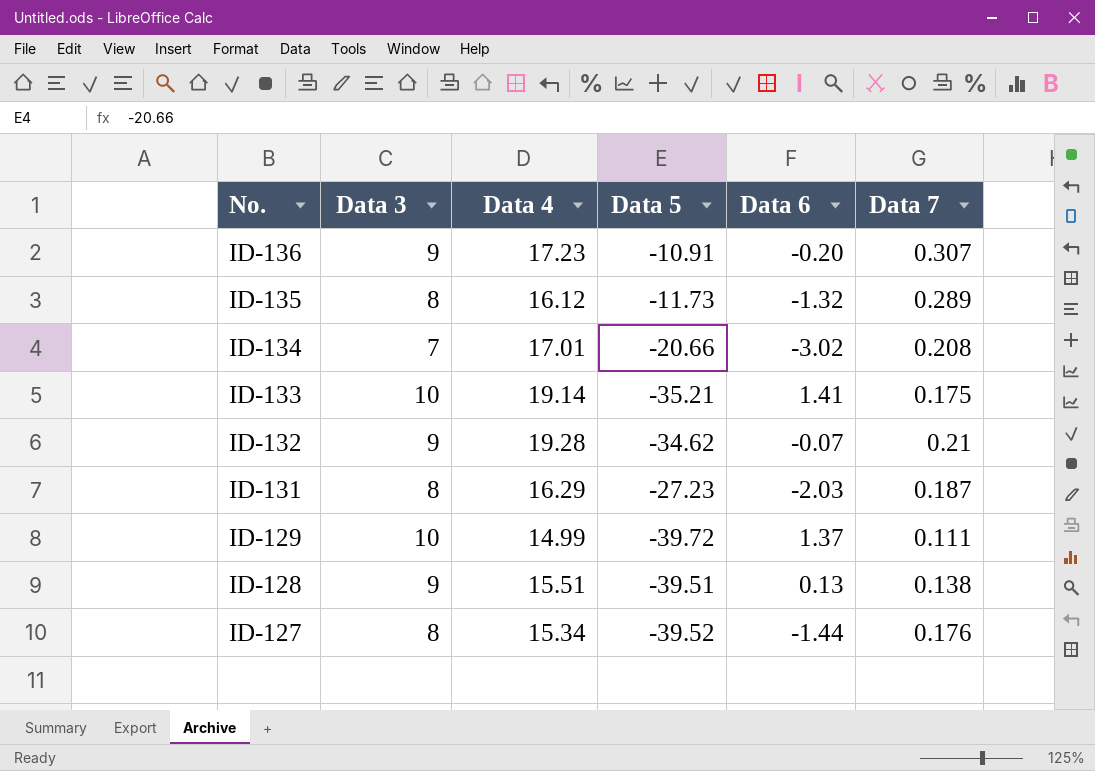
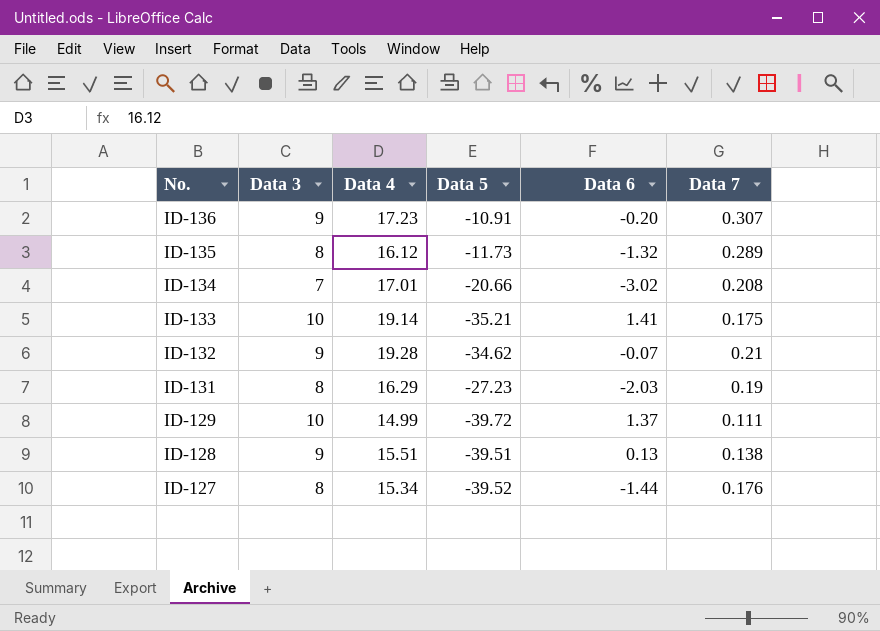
ID-131 | Data 7: 0.187 -> 0.19

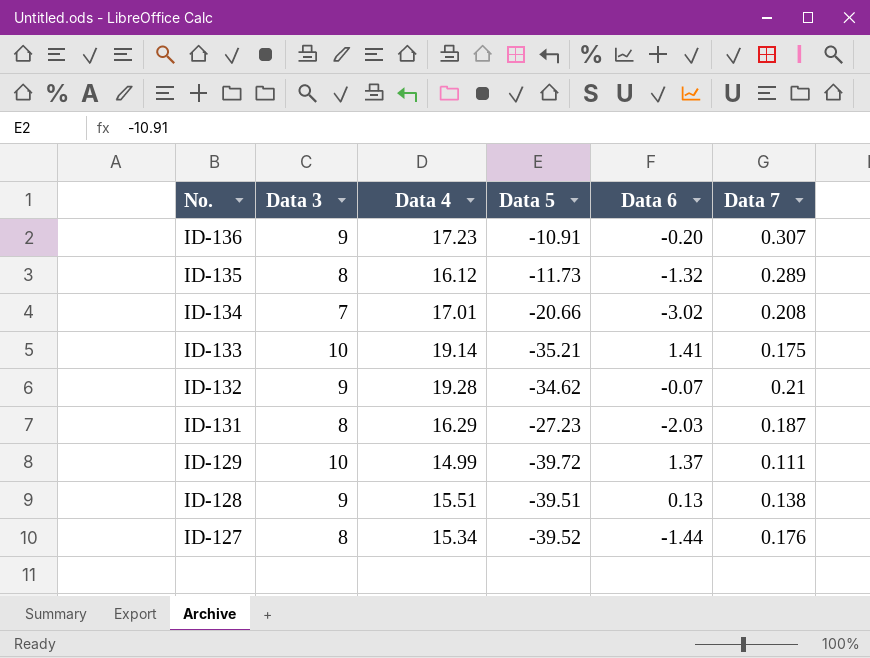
ID-131 | Data 7: 0.19 -> 0.187

